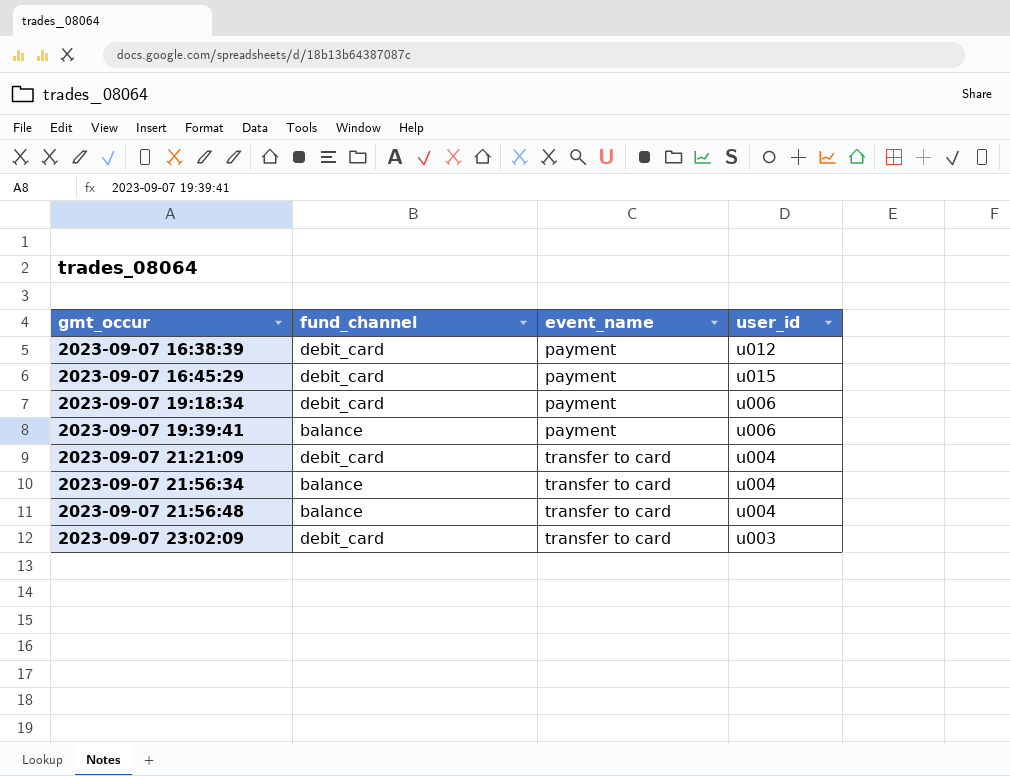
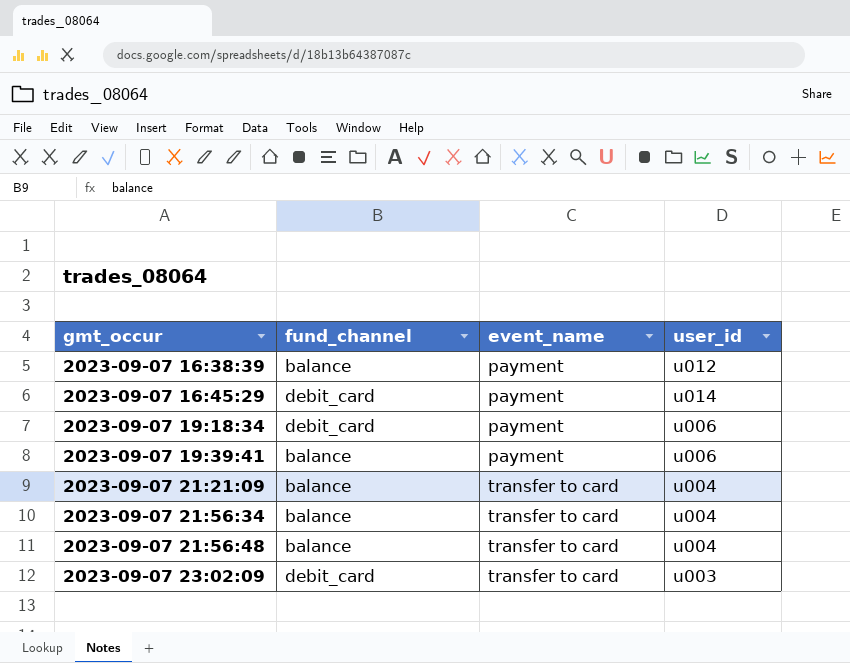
2023-09-07 16:38:39 | fund_channel: debit_card -> balance
2023-09-07 16:45:29 | user_id: u015 -> u014
2023-09-07 21:21:09 | fund_channel: debit_card -> balance

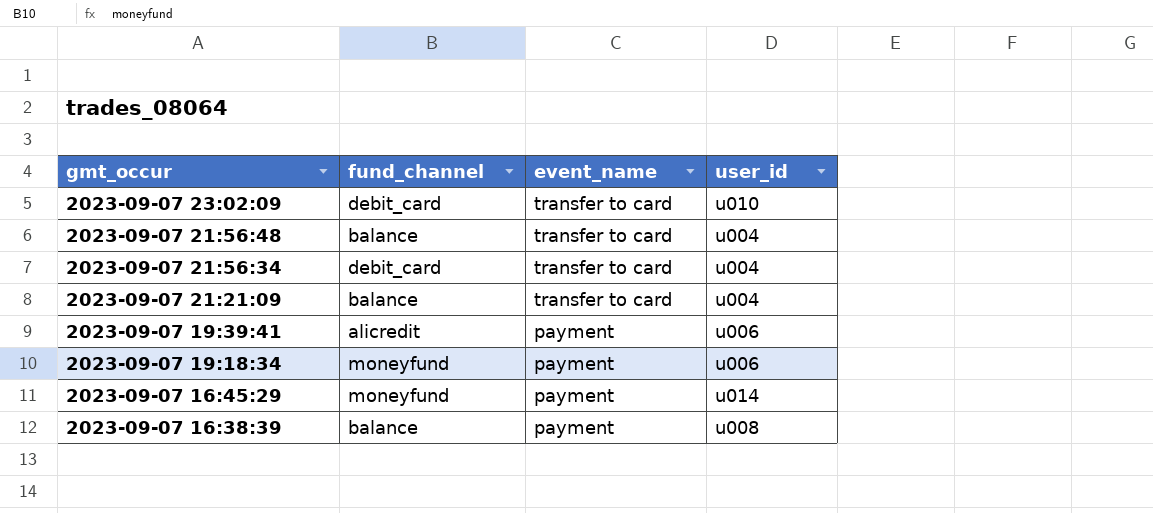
row order: gmt_occur ascending -> gmt_occur descending
2023-09-07 23:02:09 | user_id: u003 -> u010
2023-09-07 21:56:34 | fund_channel: balance -> debit_card
2023-09-07 19:39:41 | fund_channel: balance -> alicredit
2023-09-07 19:18:34 | fund_channel: debit_card -> moneyfund
2023-09-07 16:45:29 | fund_channel: debit_card -> moneyfund
2023-09-07 16:38:39 | user_id: u012 -> u008

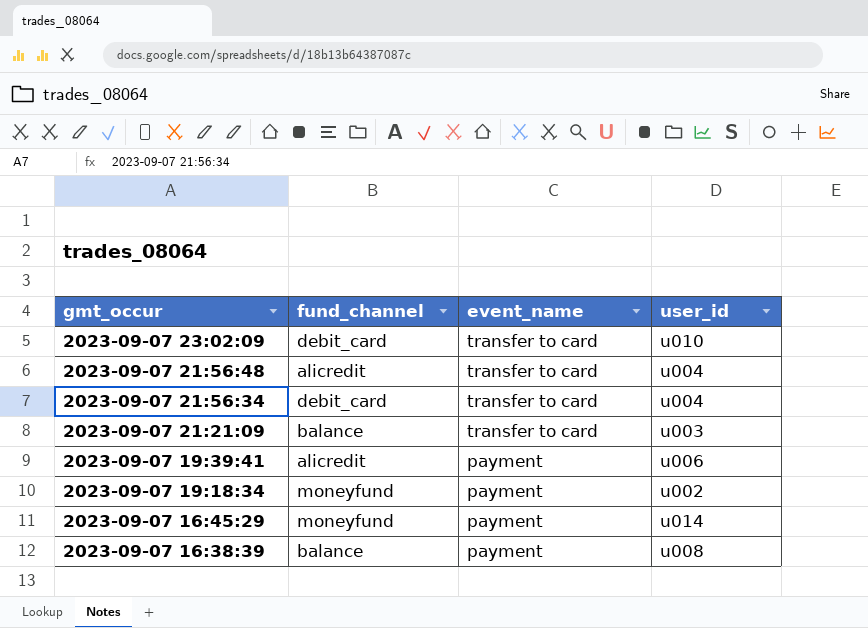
2023-09-07 21:56:48 | fund_channel: balance -> alicredit
2023-09-07 21:21:09 | user_id: u004 -> u003
2023-09-07 19:18:34 | user_id: u006 -> u002

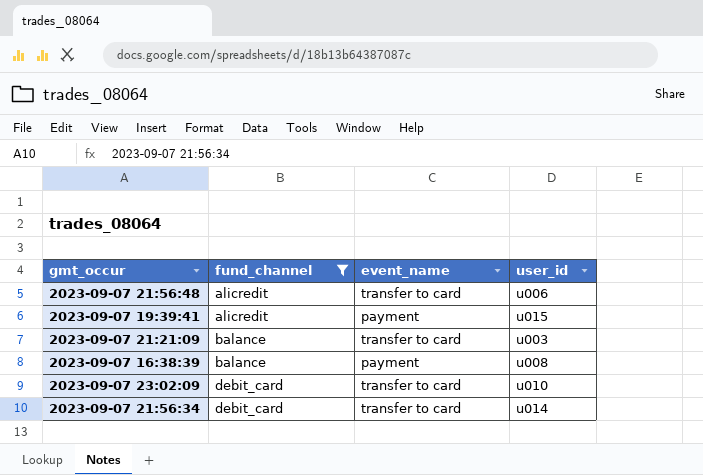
filter: none -> fund_channel != moneyfund
row order: gmt_occur descending -> fund_channel ascending
2023-09-07 21:56:48 | user_id: u004 -> u006
2023-09-07 19:39:41 | user_id: u006 -> u015
2023-09-07 21:56:34 | user_id: u004 -> u014

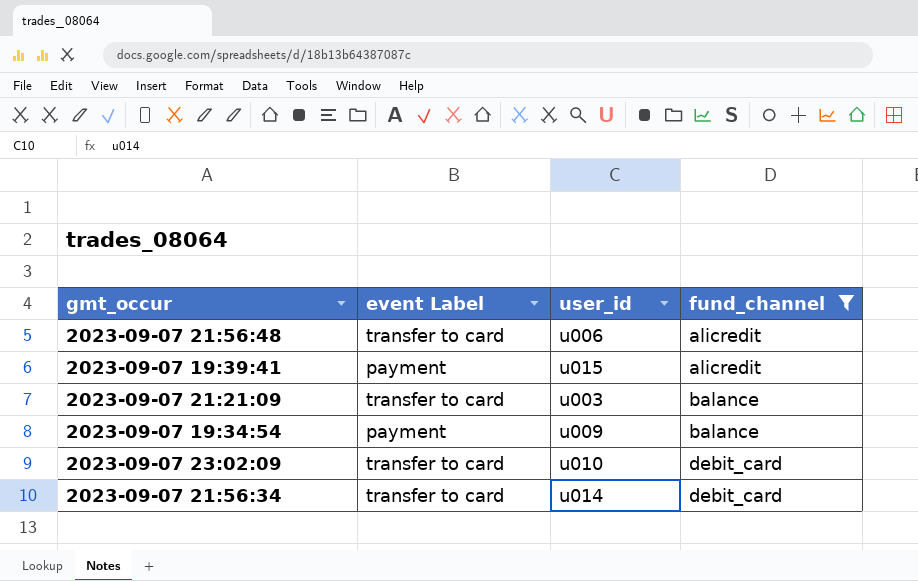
column name: event_name -> event Label
column fund_channel | position: 2 -> 4
row 2023-09-07 16:38:39: balance | payment | u008 -> none
row 2023-09-07 19:34:54: none -> payment | u009 | balance

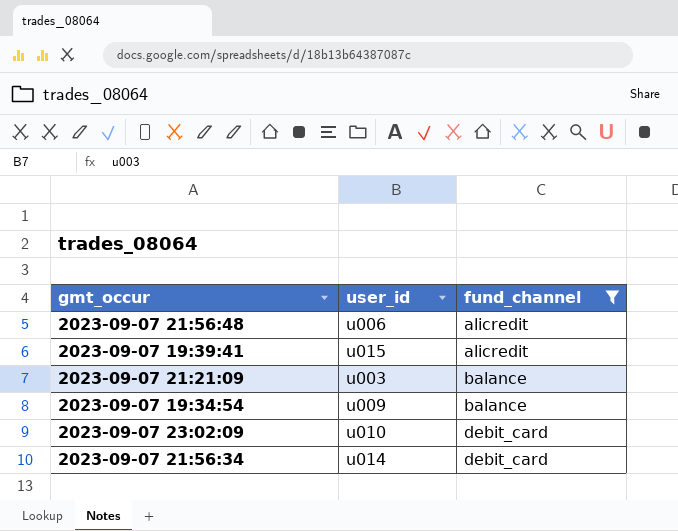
column event Label | position: 2 -> none

